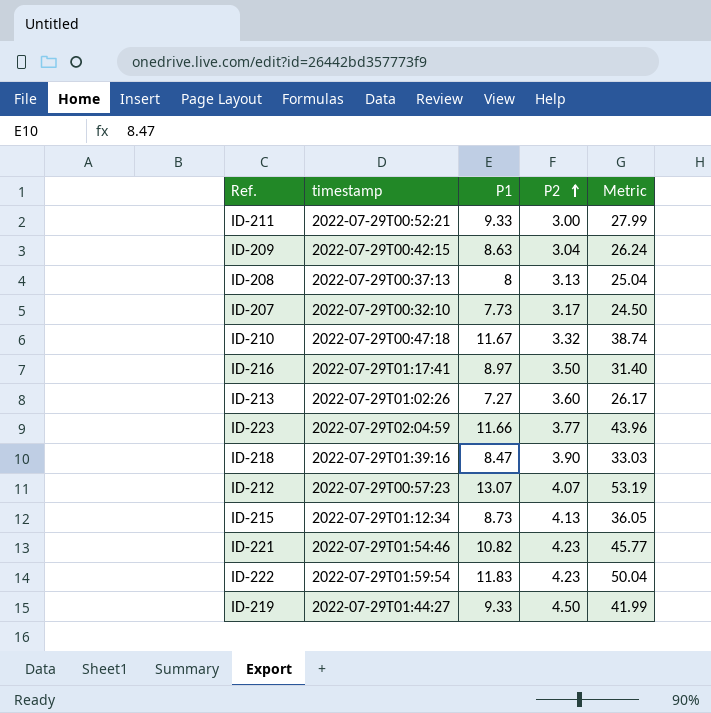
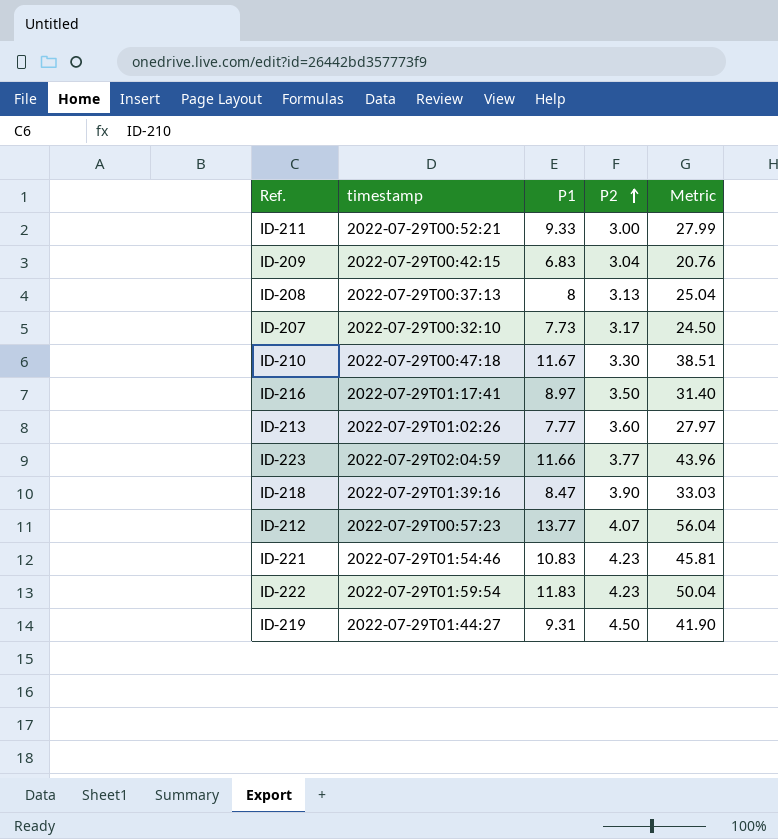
row ID-215: 2022-07-29T01:12:34 | 8.73 | 4.13 | 36.05 -> none
ID-209 | P1: 8.63 -> 6.83
ID-209 | Metric: 26.24 -> 20.76
ID-210 | P2: 3.32 -> 3.30
ID-210 | Metric: 38.74 -> 38.51
ID-213 | P1: 7.27 -> 7.77
ID-213 | Metric: 26.17 -> 27.97
ID-212 | P1: 13.07 -> 13.77
ID-212 | Metric: 53.19 -> 56.04
ID-221 | P1: 10.82 -> 10.83
ID-221 | Metric: 45.77 -> 45.81
ID-219 | P1: 9.33 -> 9.31
ID-219 | Metric: 41.99 -> 41.90

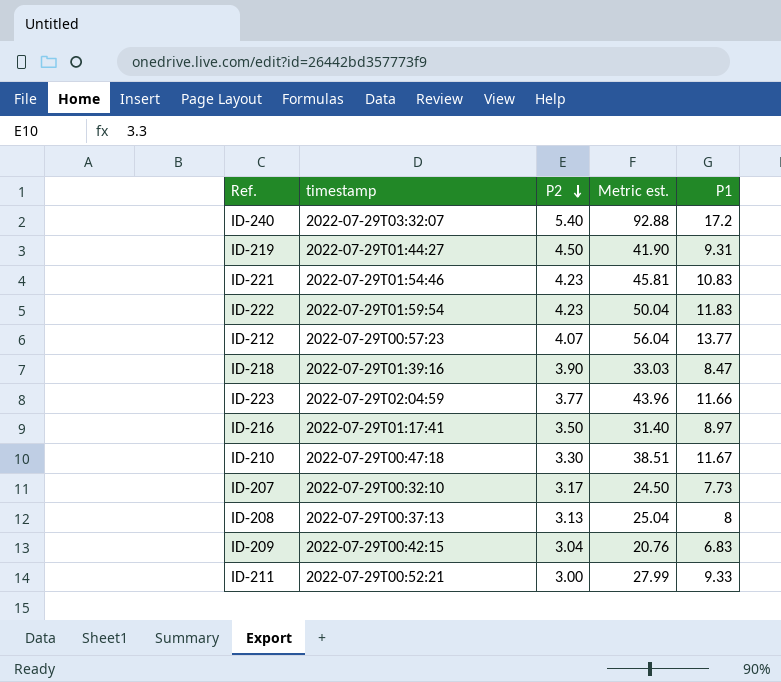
row order: P2 ascending -> P2 descending
column name: Metric -> Metric est.
column P1 | position: 3 -> 5
row ID-213: 2022-07-29T01:02:26 | 7.77 | 3.60 | 27.97 -> none
row ID-240: none -> 2022-07-29T03:32:07 | 5.40 | 92.88 | 17.2

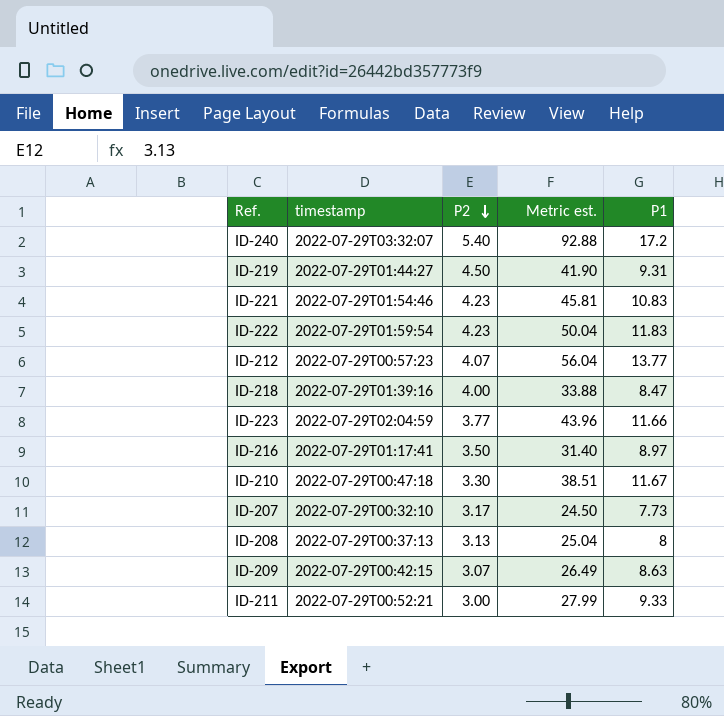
ID-218 | P2: 3.90 -> 4.00
ID-218 | Metric est.: 33.03 -> 33.88
ID-209 | P2: 3.04 -> 3.07
ID-209 | Metric est.: 20.76 -> 26.49
ID-209 | P1: 6.83 -> 8.63

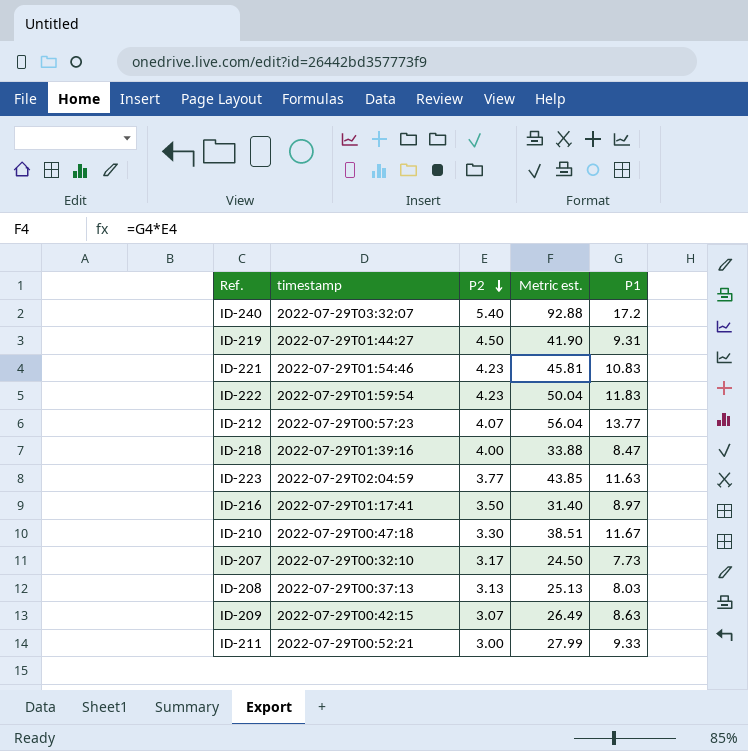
ID-223 | Metric est.: 43.96 -> 43.85
ID-223 | P1: 11.66 -> 11.63
ID-208 | Metric est.: 25.04 -> 25.13
ID-208 | P1: 8 -> 8.03

